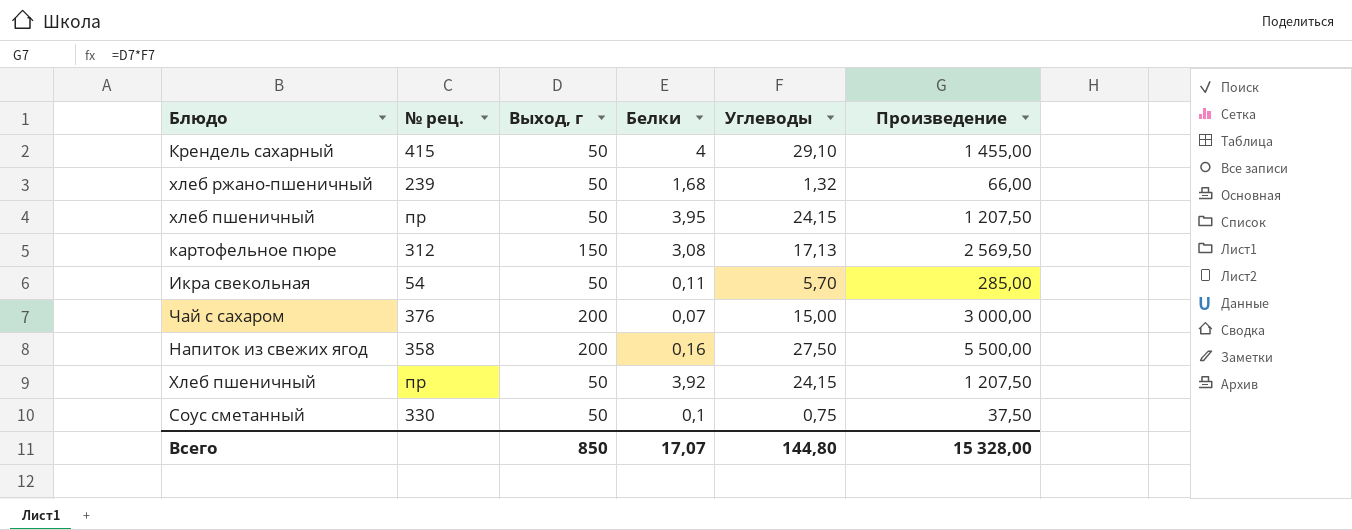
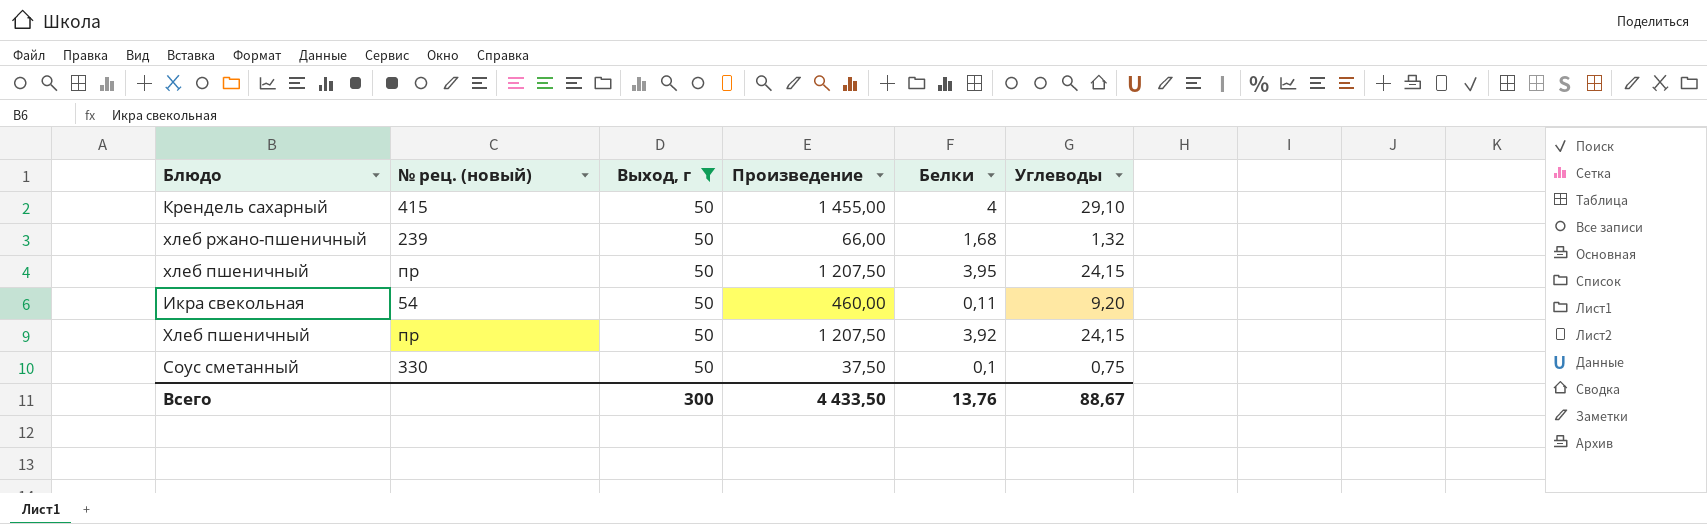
filter: none -> Выход, г = 50
column name: № рец. -> № рец. (новый)
column Произведение | position: 6 -> 4
Икра свекольная | Произведение: 285,00 -> 460,00
Икра свекольная | Углеводы: 5,70 -> 9,20
Всего | Выход, г: 850 -> 300
Всего | Произведение: 15 328,00 -> 4 433,50
Всего | Белки: 17,07 -> 13,76
Всего | Углеводы: 144,80 -> 88,67

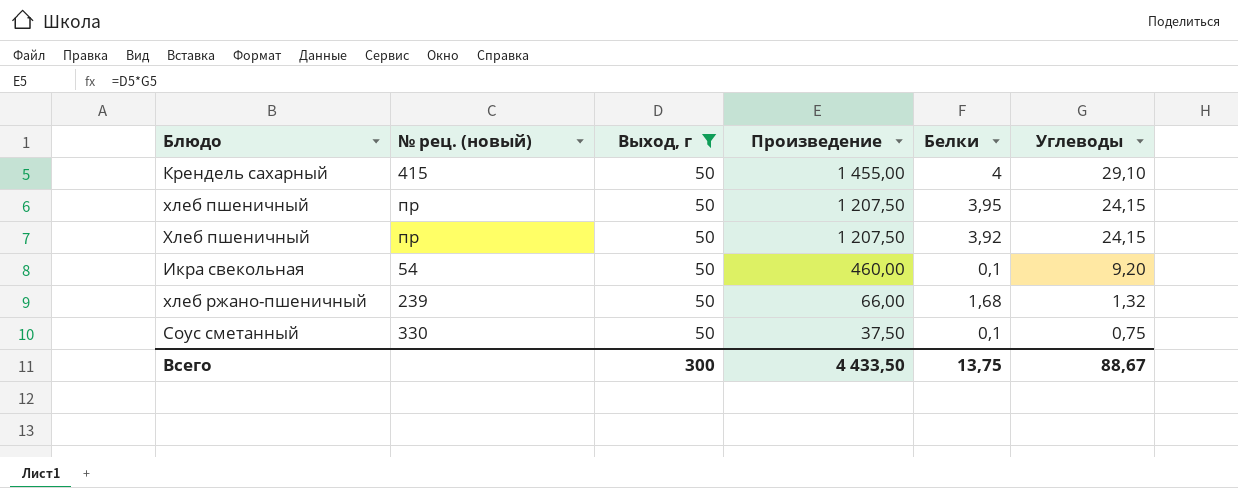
row order: none -> Произведение descending
Икра свекольная | Белки: 0,11 -> 0,1
Всего | Белки: 13,76 -> 13,75

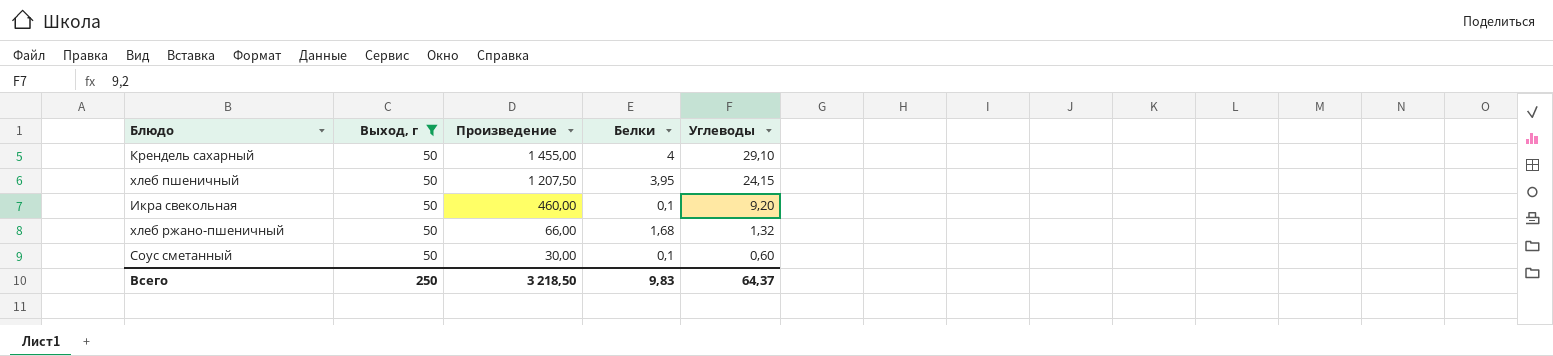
column № рец. (новый) | position: 2 -> none
row Хлеб пшеничный: пр | 50 | 1 207,50 | 3,92 | 24,15 -> none
Соус сметанный | Произведение: 37,50 -> 30,00
Соус сметанный | Углеводы: 0,75 -> 0,60
Всего | Выход, г: 300 -> 250
Всего | Произведение: 4 433,50 -> 3 218,50
Всего | Белки: 13,75 -> 9,83
Всего | Углеводы: 88,67 -> 64,37

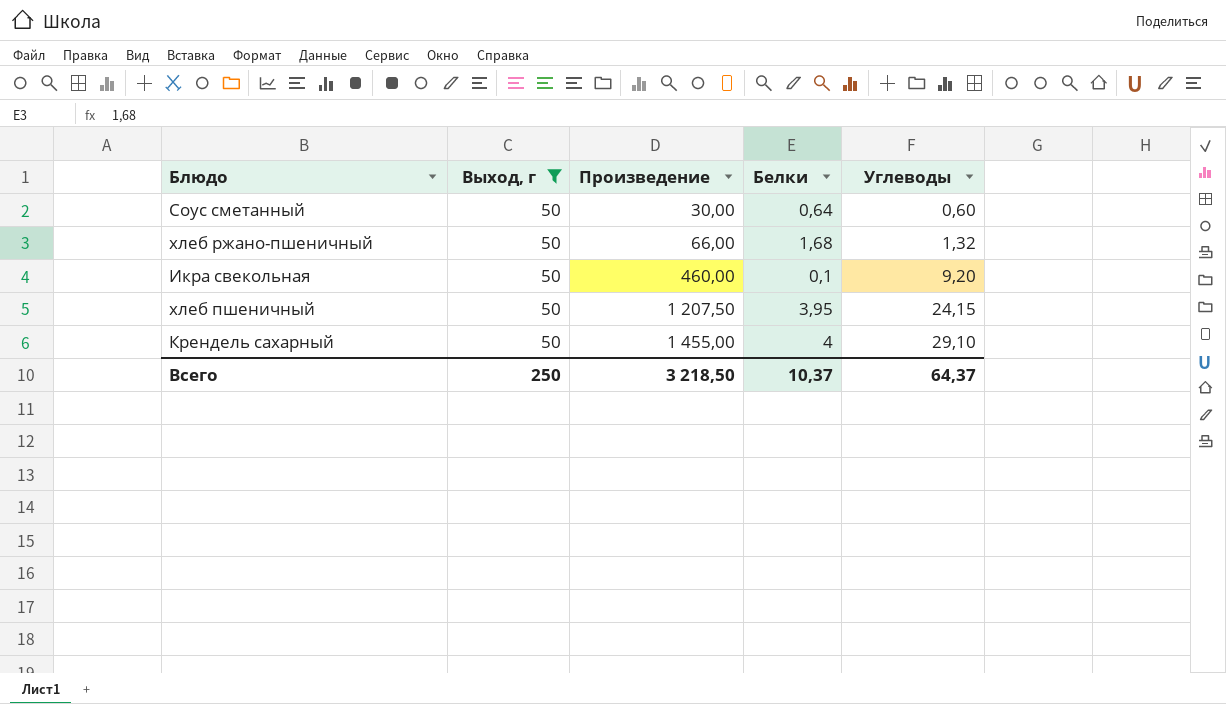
row order: Произведение descending -> Произведение ascending
Соус сметанный | Белки: 0,1 -> 0,64
Всего | Белки: 9,83 -> 10,37

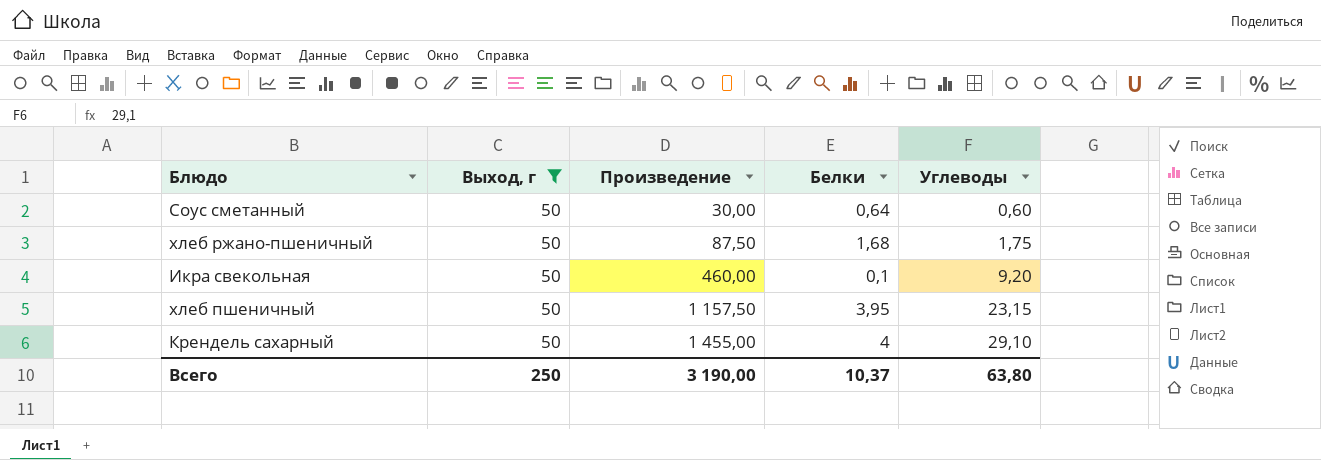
хлеб ржано-пшеничный | Произведение: 66,00 -> 87,50
хлеб ржано-пшеничный | Углеводы: 1,32 -> 1,75
хлеб пшеничный | Произведение: 1 207,50 -> 1 157,50
хлеб пшеничный | Углеводы: 24,15 -> 23,15
Всего | Произведение: 3 218,50 -> 3 190,00
Всего | Углеводы: 64,37 -> 63,80

